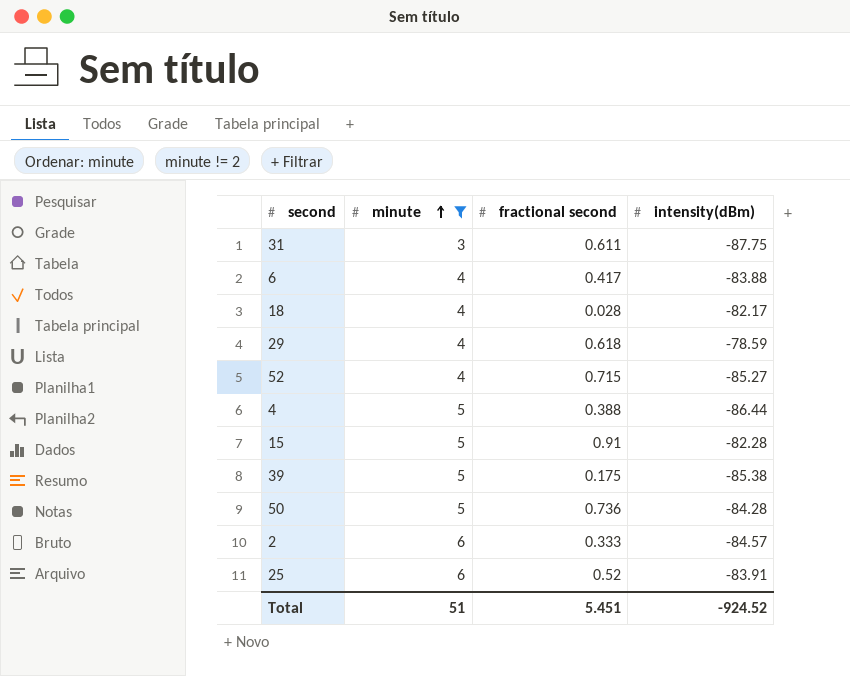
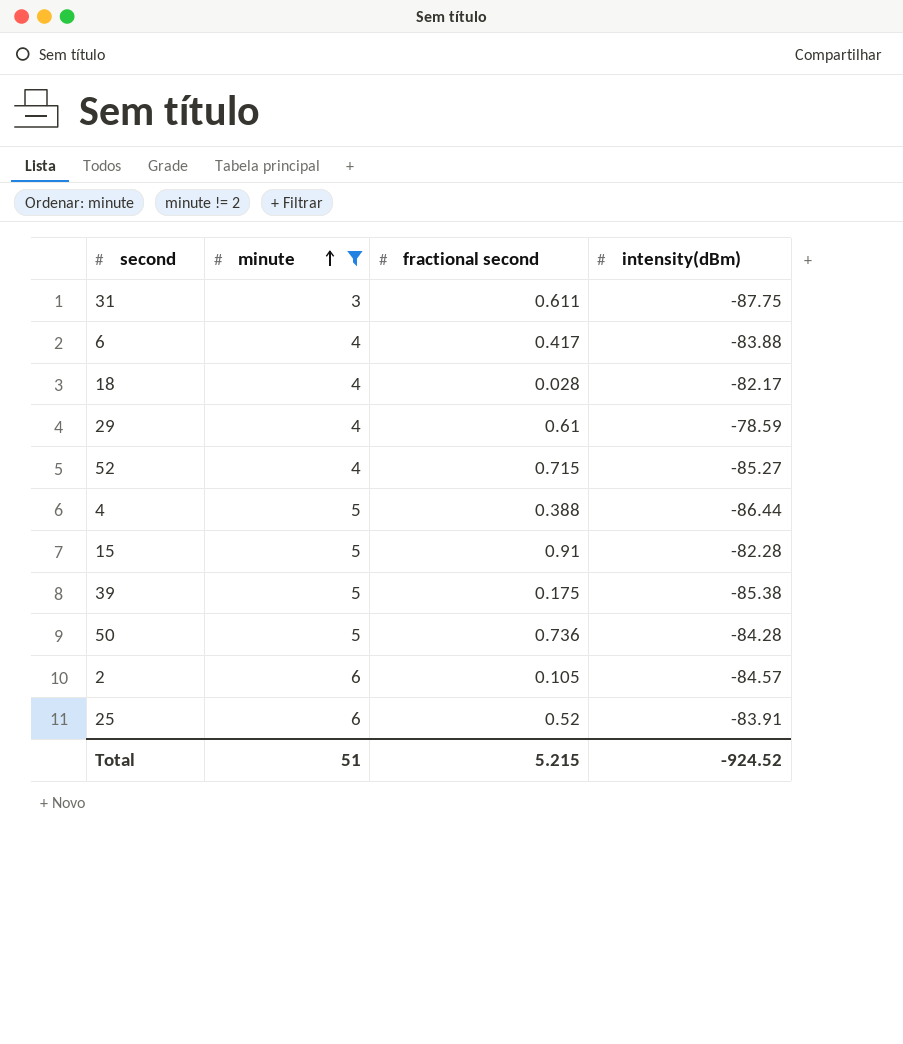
29 | fractional second: 0.618 -> 0.61
2 | fractional second: 0.333 -> 0.105
Total | fractional second: 5.451 -> 5.215

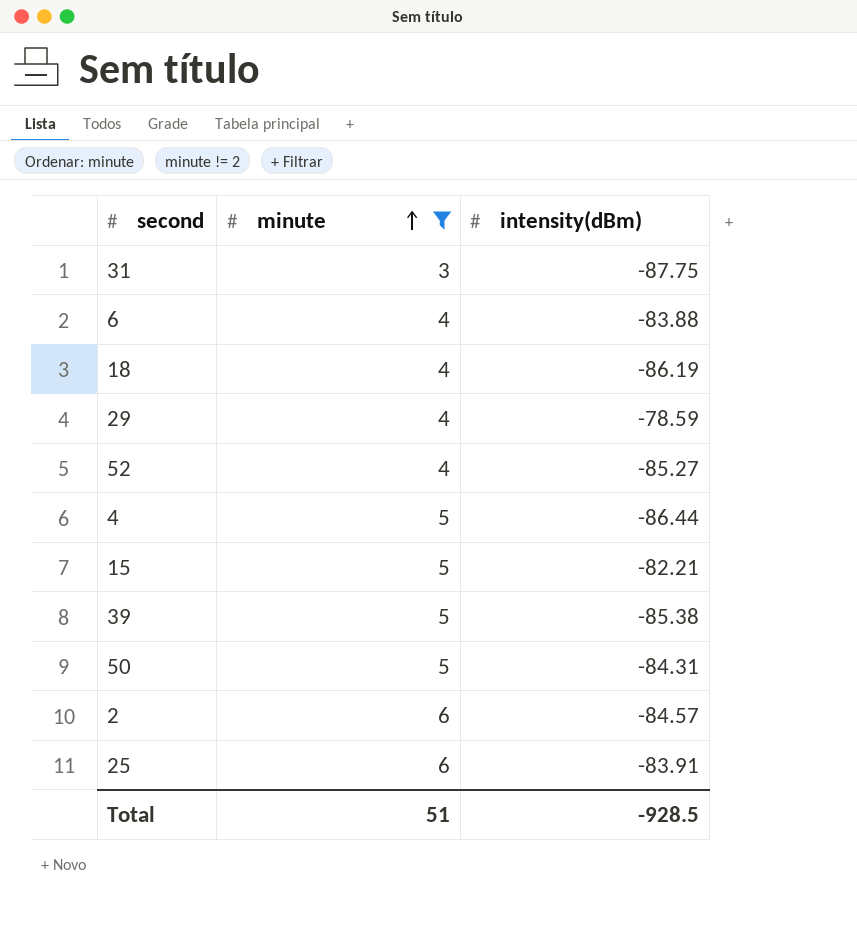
column fractional second | position: 3 -> none
18 | intensity(dBm): -82.17 -> -86.19
15 | intensity(dBm): -82.28 -> -82.21
50 | intensity(dBm): -84.28 -> -84.31
Total | intensity(dBm): -924.52 -> -928.5

